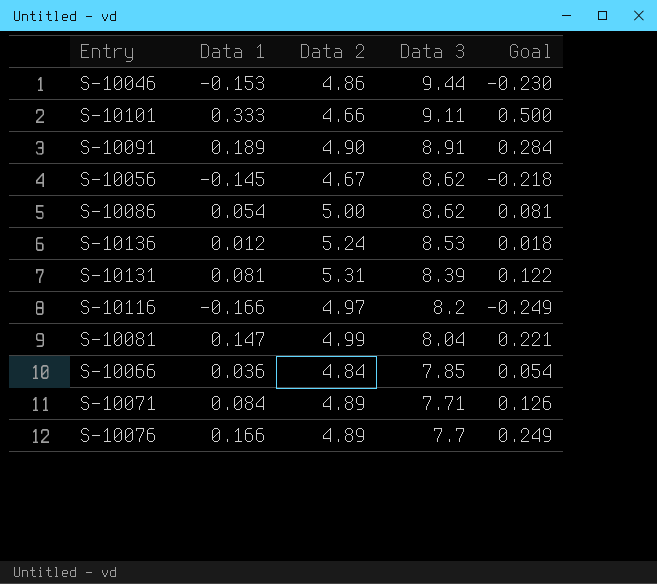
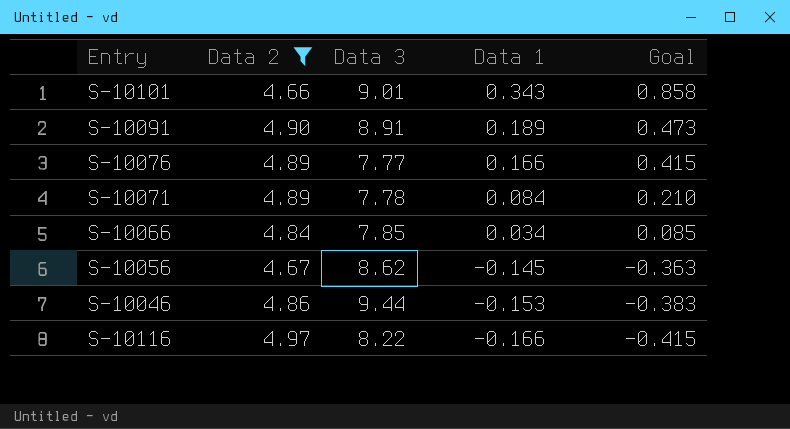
filter: none -> Data 2 <= 4.97
row order: Data 3 descending -> Data 1 descending
column Data 1 | position: 2 -> 4
column Goal | formula: [Data 1] * 1.5 -> [Data 1] * 2.5
S-10101 | Data 3: 9.11 -> 9.01
S-10101 | Data 1: 0.333 -> 0.343
S-10076 | Data 3: 7.7 -> 7.77
S-10071 | Data 3: 7.71 -> 7.78
S-10066 | Data 1: 0.036 -> 0.034
S-10116 | Data 3: 8.2 -> 8.22

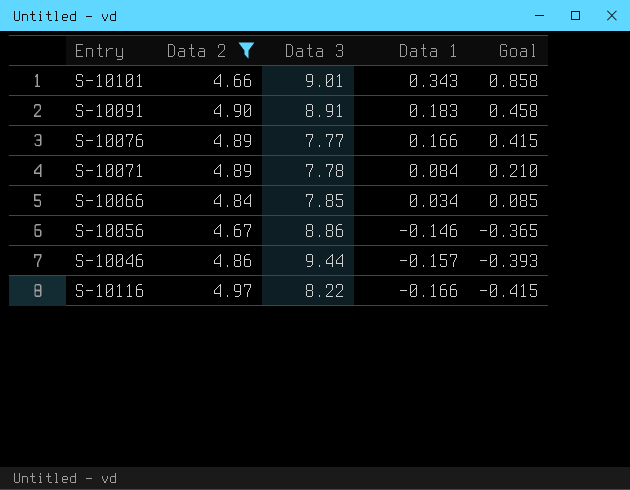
S-10091 | Data 1: 0.189 -> 0.183
S-10091 | Goal: 0.473 -> 0.458
S-10056 | Data 3: 8.62 -> 8.86
S-10056 | Data 1: -0.145 -> -0.146
S-10056 | Goal: -0.363 -> -0.365
S-10046 | Data 1: -0.153 -> -0.157
S-10046 | Goal: -0.383 -> -0.393

